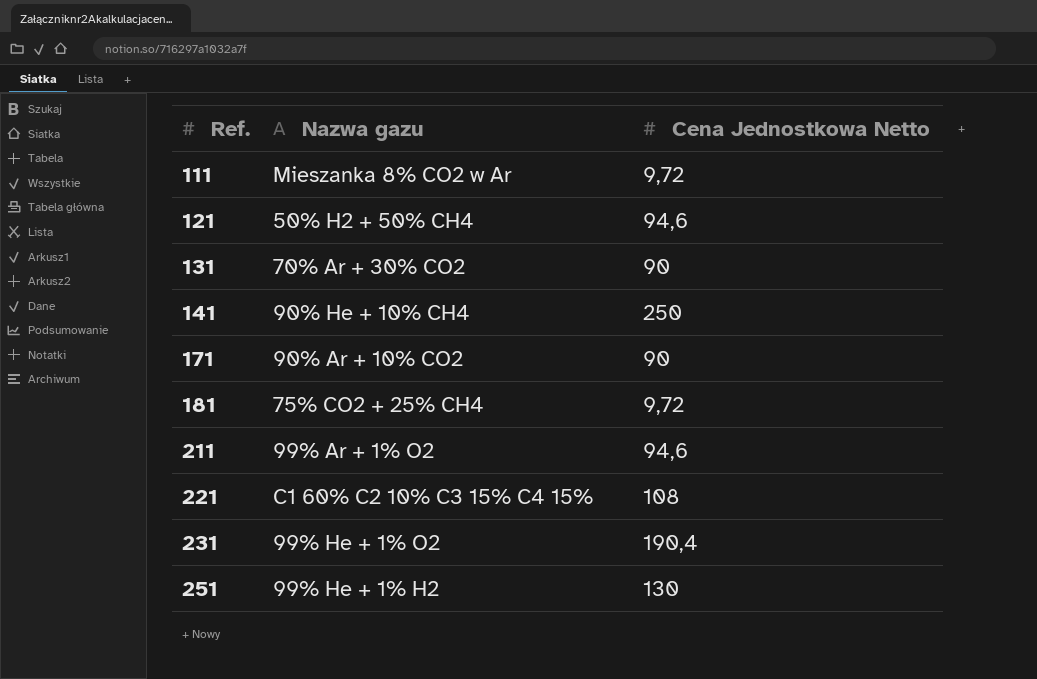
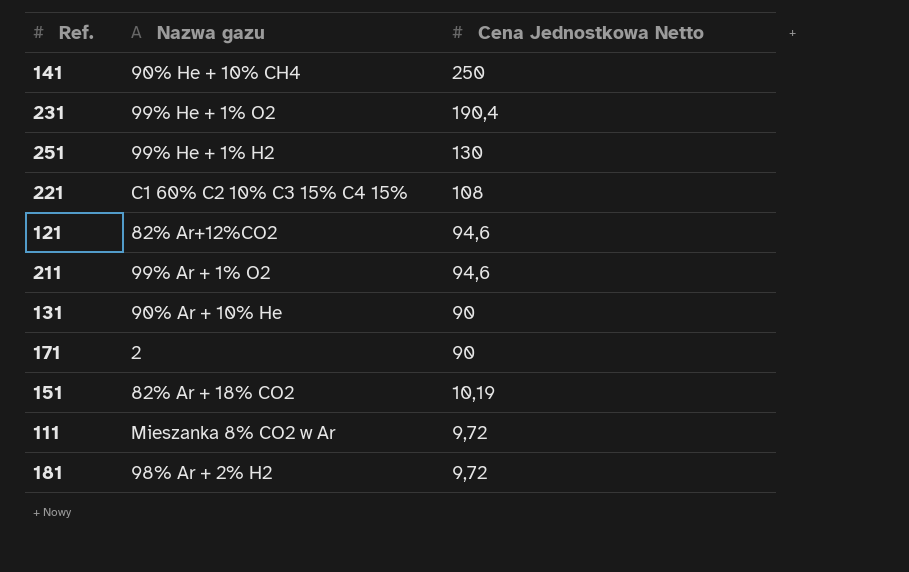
row order: Ref. ascending -> Cena Jednostkowa Netto descending
121 | Nazwa gazu: 50% H2 + 50% CH4 -> 82% Ar+12%CO2
131 | Nazwa gazu: 70% Ar + 30% CO2 -> 90% Ar + 10% He
171 | Nazwa gazu: 90% Ar + 10% CO2 -> 2
row 151: none -> 82% Ar + 18% CO2 | 10,19
181 | Nazwa gazu: 75% CO2 + 25% CH4 -> 98% Ar + 2% H2

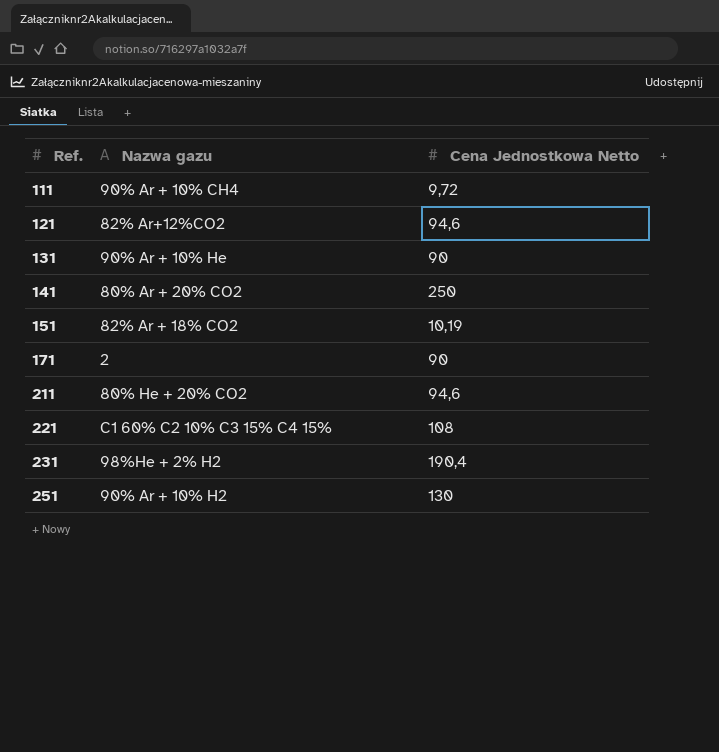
row order: Cena Jednostkowa Netto descending -> Ref. ascending
row 181: 98% Ar + 2% H2 | 9,72 -> none
111 | Nazwa gazu: Mieszanka 8% CO2 w Ar -> 90% Ar + 10% CH4
141 | Nazwa gazu: 90% He + 10% CH4 -> 80% Ar + 20% CO2
211 | Nazwa gazu: 99% Ar + 1% O2 -> 80% He + 20% CO2
231 | Nazwa gazu: 99% He + 1% O2 -> 98%He + 2% H2
251 | Nazwa gazu: 99% He + 1% H2 -> 90% Ar + 10% H2

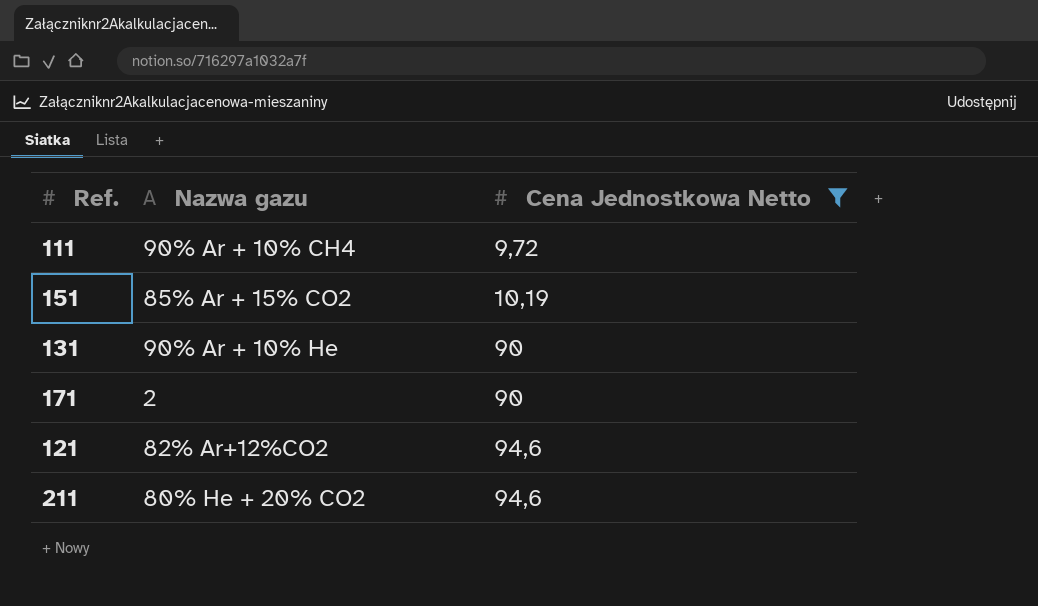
filter: none -> Cena Jednostkowa Netto <= 94,6
row order: Ref. ascending -> Cena Jednostkowa Netto ascending
151 | Nazwa gazu: 82% Ar + 18% CO2 -> 85% Ar + 15% CO2

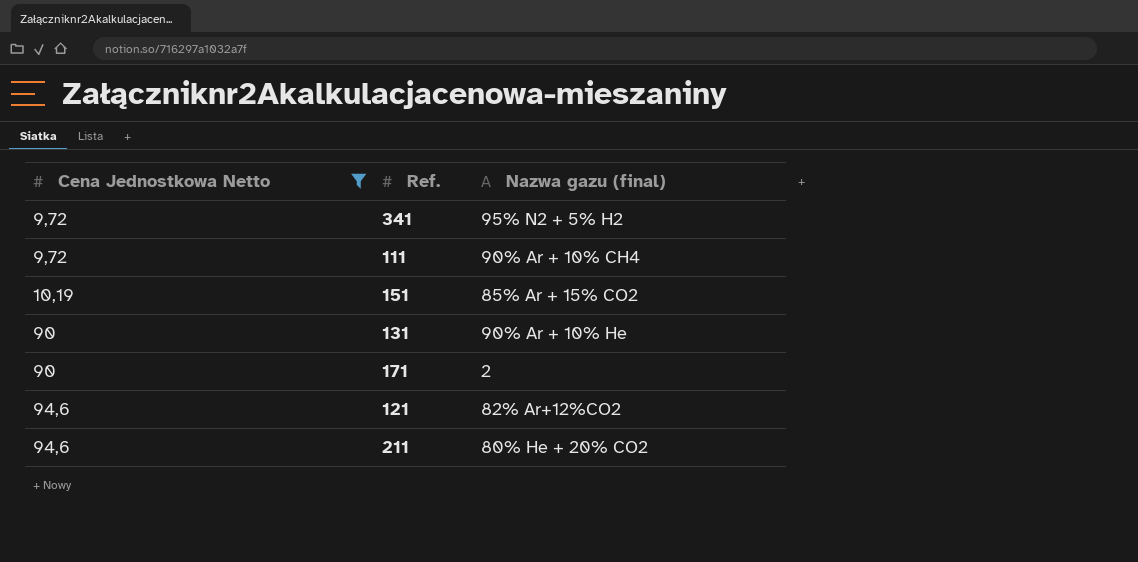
column Cena Jednostkowa Netto | position: 3 -> 1
column name: Nazwa gazu -> Nazwa gazu (final)
row 341: none -> 9,72 | 95% N2 + 5% H2

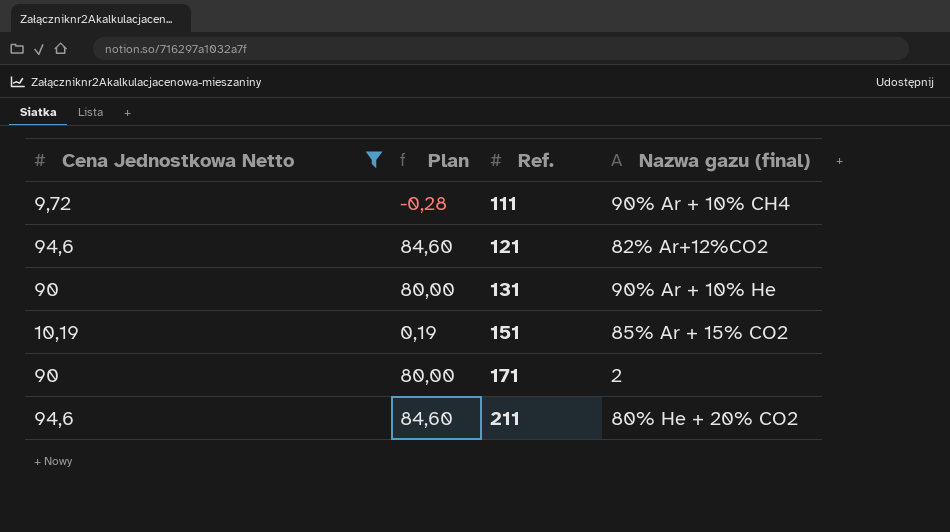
row order: Cena Jednostkowa Netto ascending -> Ref. ascending
column Plan | formula: none -> [Cena Jednostkowa Netto] - 10
row 341: 9,72 | 95% N2 + 5% H2 -> none

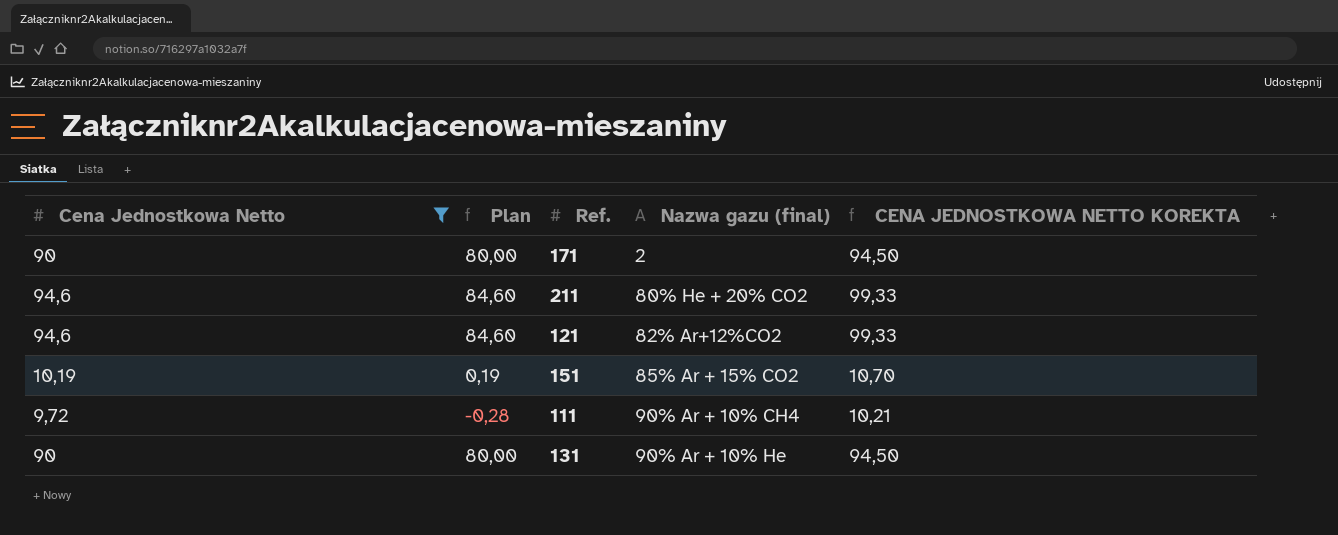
row order: Ref. ascending -> Nazwa gazu (final) ascending
column CENA JEDNOSTKOWA NETTO KOREKTA | formula: none -> [Cena Jednostkowa Netto] * 1,05

